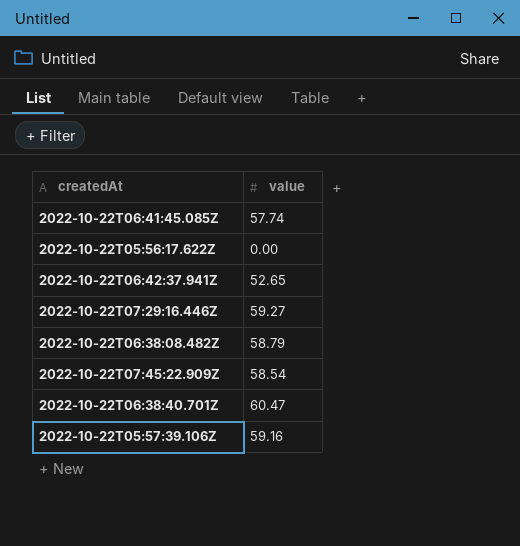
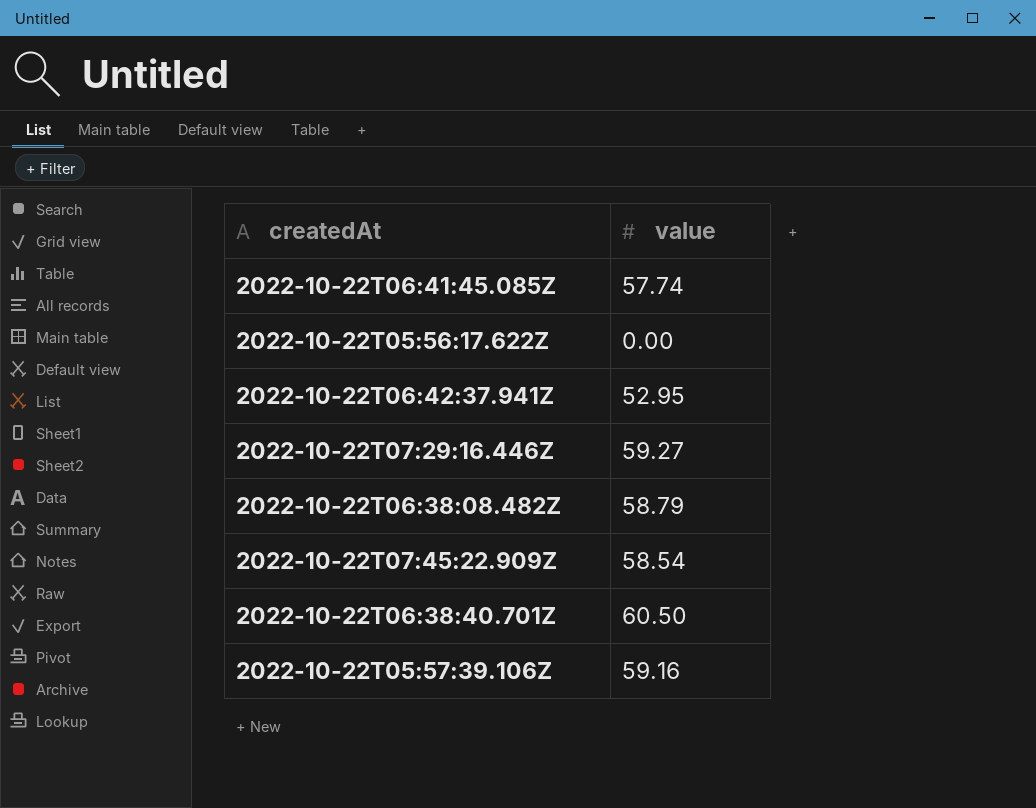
2022-10-22T06:42:37.941Z | value: 52.65 -> 52.95
2022-10-22T06:38:40.701Z | value: 60.47 -> 60.50

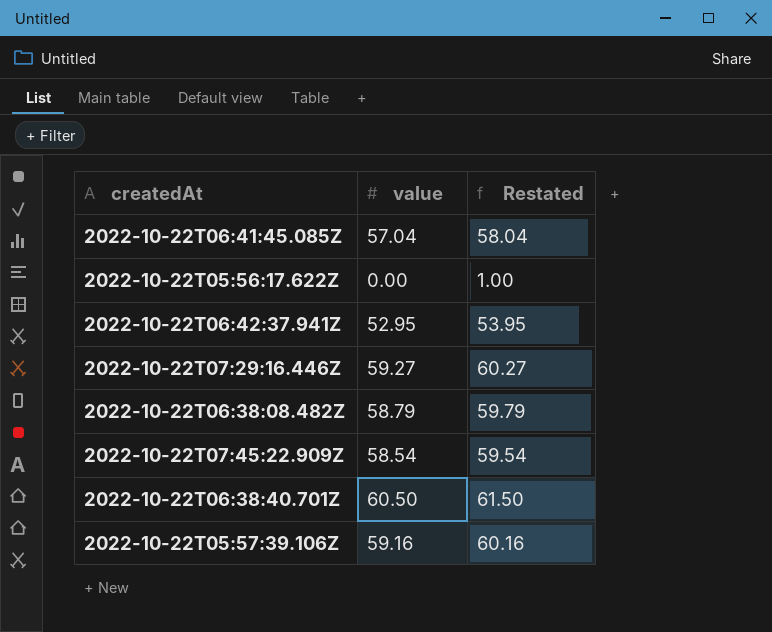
column Restated | formula: none -> [value] + 1
2022-10-22T06:41:45.085Z | value: 57.74 -> 57.04

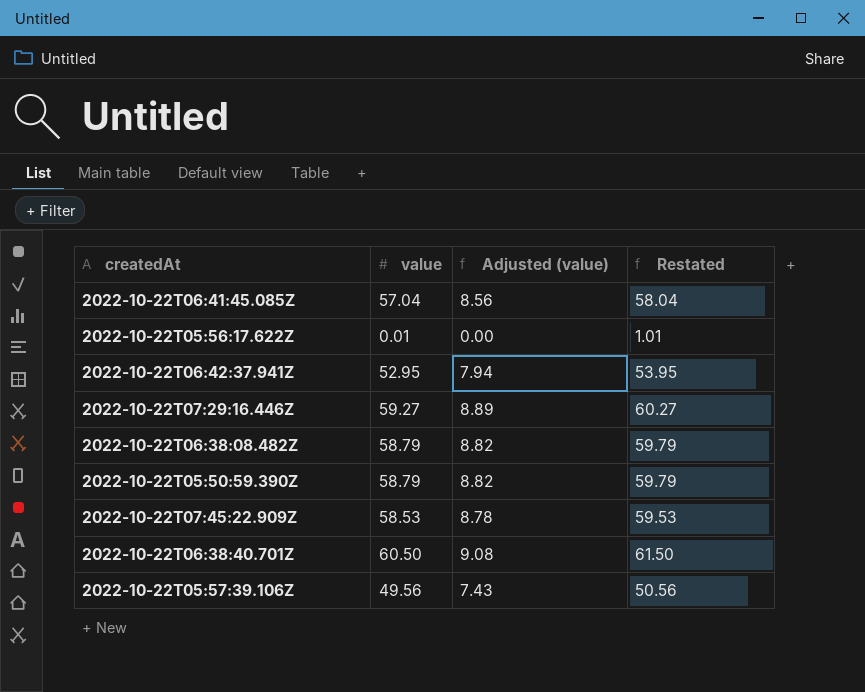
column Adjusted (value) | formula: none -> [value] * 0.15
2022-10-22T05:56:17.622Z | value: 0.00 -> 0.01
2022-10-22T05:56:17.622Z | Restated: 1.00 -> 1.01
row 2022-10-22T05:50:59.390Z: none -> 58.79 | 8.82 | 59.79
2022-10-22T07:45:22.909Z | value: 58.54 -> 58.53
2022-10-22T07:45:22.909Z | Restated: 59.54 -> 59.53
2022-10-22T05:57:39.106Z | value: 59.16 -> 49.56
2022-10-22T05:57:39.106Z | Restated: 60.16 -> 50.56

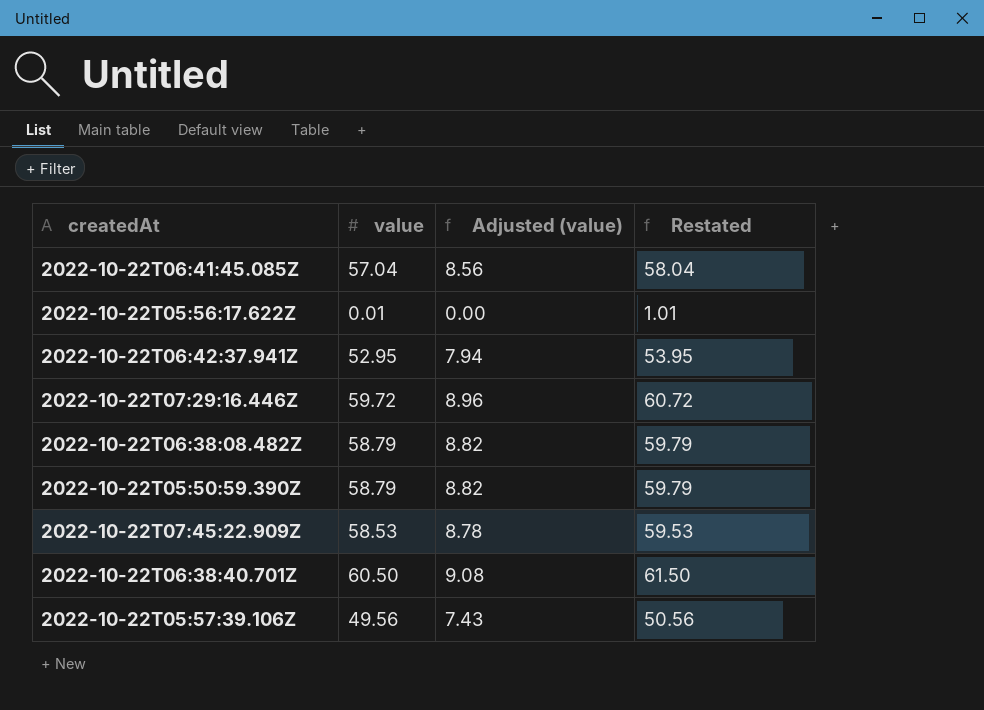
2022-10-22T07:29:16.446Z | value: 59.27 -> 59.72
2022-10-22T07:29:16.446Z | Adjusted (value): 8.89 -> 8.96
2022-10-22T07:29:16.446Z | Restated: 60.27 -> 60.72

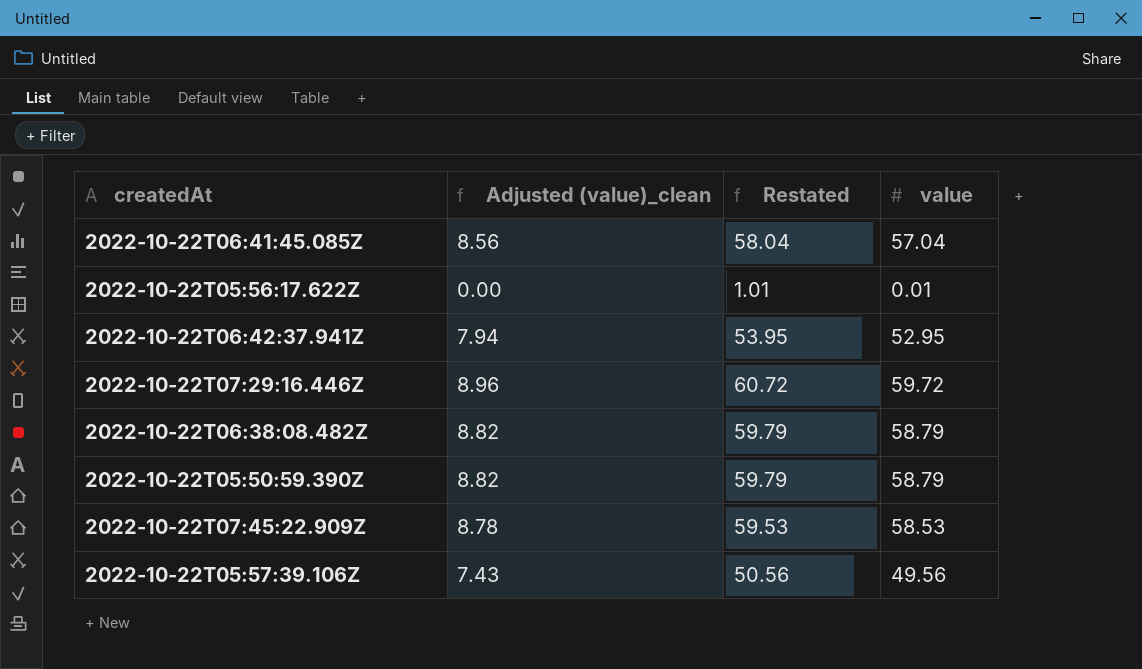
column name: Adjusted (value) -> Adjusted (value)_clean
column value | position: 2 -> 4
row 2022-10-22T06:38:40.701Z: 60.50 | 9.08 | 61.50 -> none

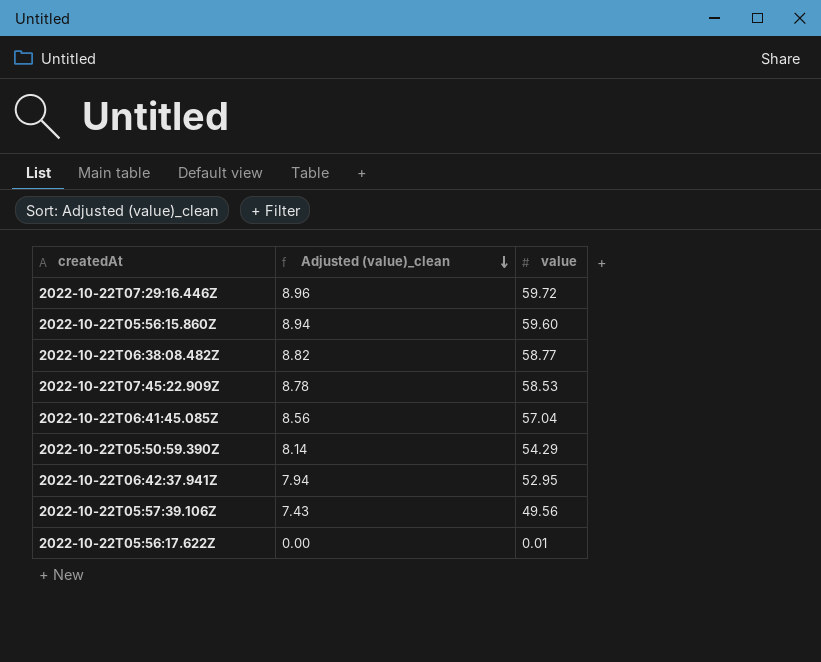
row order: none -> Adjusted (value)_clean descending
column Restated | formula: [value] + 1 -> none
row 2022-10-22T05:56:15.860Z: none -> 8.94 | 59.60
2022-10-22T06:38:08.482Z | value: 58.79 -> 58.77
2022-10-22T05:50:59.390Z | Adjusted (value)_clean: 8.82 -> 8.14
2022-10-22T05:50:59.390Z | value: 58.79 -> 54.29

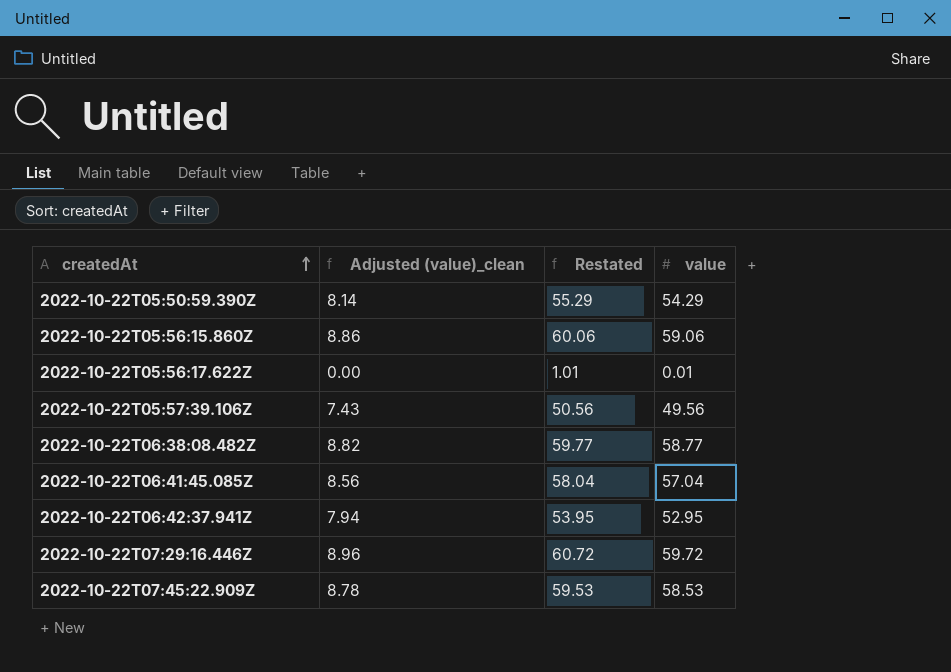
row order: Adjusted (value)_clean descending -> createdAt ascending
column Restated | formula: none -> [value] + 1
2022-10-22T05:56:15.860Z | Adjusted (value)_clean: 8.94 -> 8.86
2022-10-22T05:56:15.860Z | value: 59.60 -> 59.06

